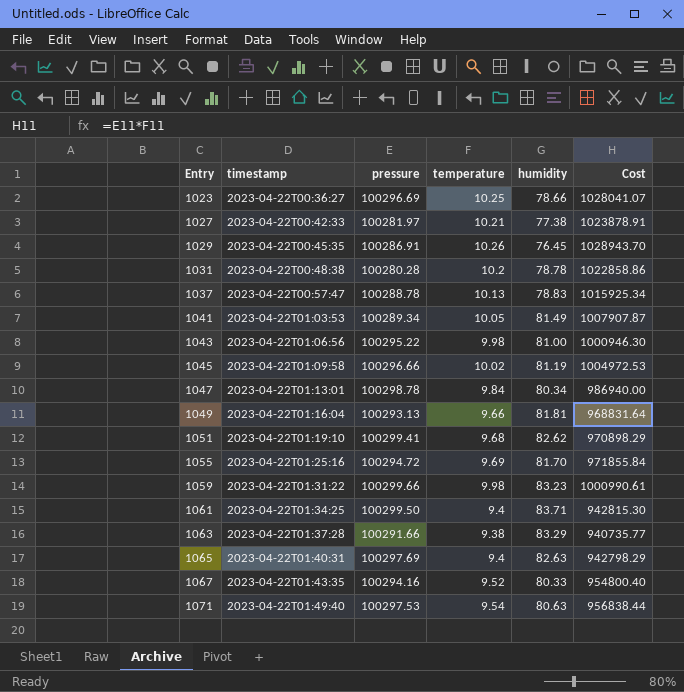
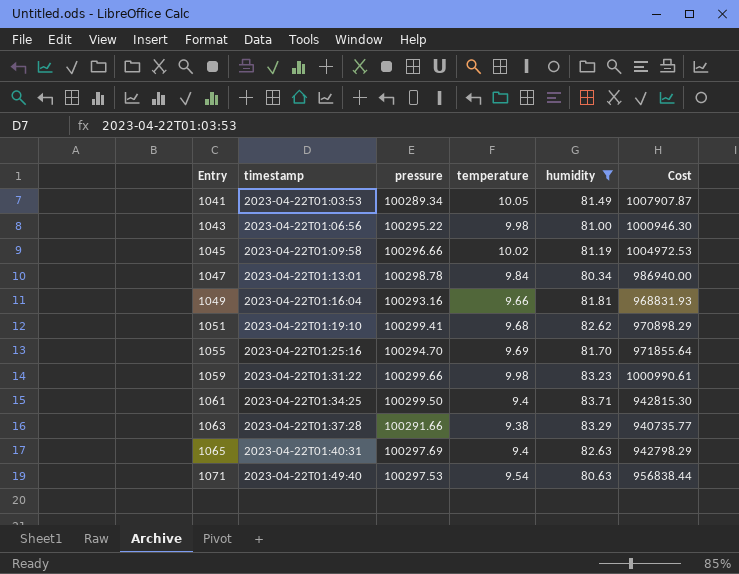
filter: none -> humidity >= 80.34
1049 | pressure: 100293.13 -> 100293.16
1049 | Cost: 968831.64 -> 968831.93
1055 | pressure: 100294.72 -> 100294.70
1055 | Cost: 971855.84 -> 971855.64

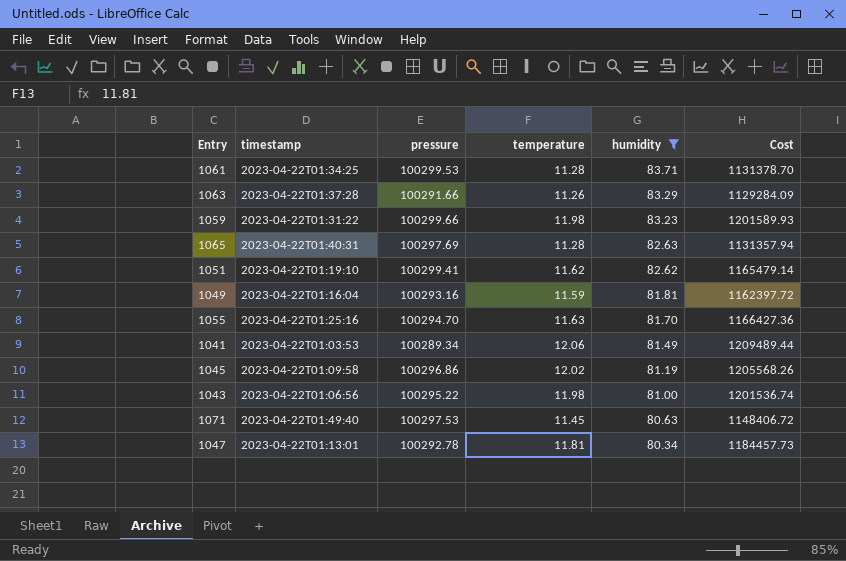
row order: Entry ascending -> humidity descending
1061 | pressure: 100299.50 -> 100299.53
1061 | temperature: 9.4 -> 11.28
1061 | Cost: 942815.30 -> 1131378.70
1063 | temperature: 9.38 -> 11.26
1063 | Cost: 940735.77 -> 1129284.09
1059 | temperature: 9.98 -> 11.98
1059 | Cost: 1000990.61 -> 1201589.93
1065 | temperature: 9.4 -> 11.28
1065 | Cost: 942798.29 -> 1131357.94
1051 | temperature: 9.68 -> 11.62
1051 | Cost: 970898.29 -> 1165479.14
1049 | temperature: 9.66 -> 11.59
1049 | Cost: 968831.93 -> 1162397.72
1055 | temperature: 9.69 -> 11.63
1055 | Cost: 971855.64 -> 1166427.36
1041 | temperature: 10.05 -> 12.06
1041 | Cost: 1007907.87 -> 1209489.44
1045 | pressure: 100296.66 -> 100296.86
1045 | temperature: 10.02 -> 12.02
1045 | Cost: 1004972.53 -> 1205568.26
1043 | temperature: 9.98 -> 11.98
1043 | Cost: 1000946.30 -> 1201536.74
1071 | temperature: 9.54 -> 11.45
1071 | Cost: 956838.44 -> 1148406.72
1047 | pressure: 100298.78 -> 100292.78
1047 | temperature: 9.84 -> 11.81
1047 | Cost: 986940.00 -> 1184457.73

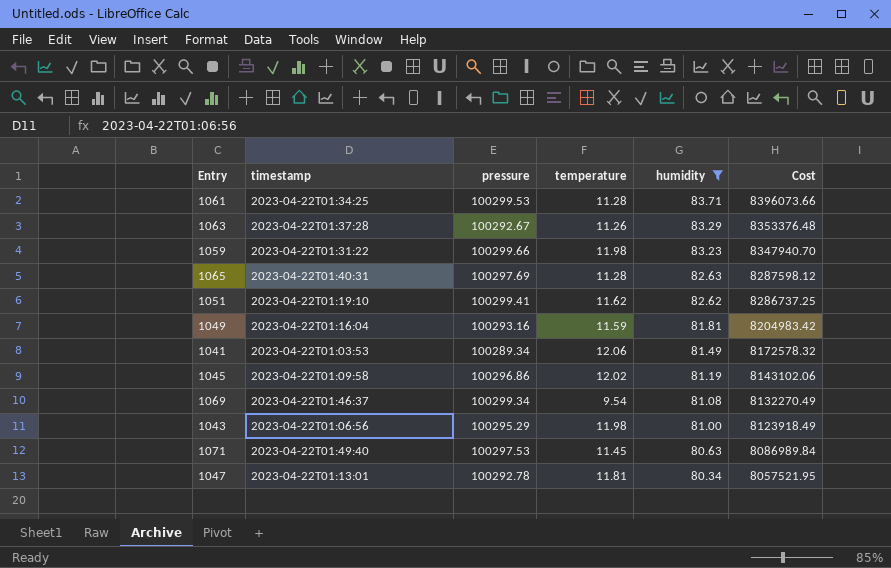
column Cost | formula: [pressure] * [temperature] -> [pressure] * [humidity]
row 1055: 2023-04-22T01:25:16 | 100294.70 | 11.63 | 81.70 | 1166427.36 -> none
1063 | pressure: 100291.66 -> 100292.67
row 1069: none -> 2023-04-22T01:46:37 | 100299.34 | 9.54 | 81.08 | 8132270.49
1043 | pressure: 100295.22 -> 100295.29

